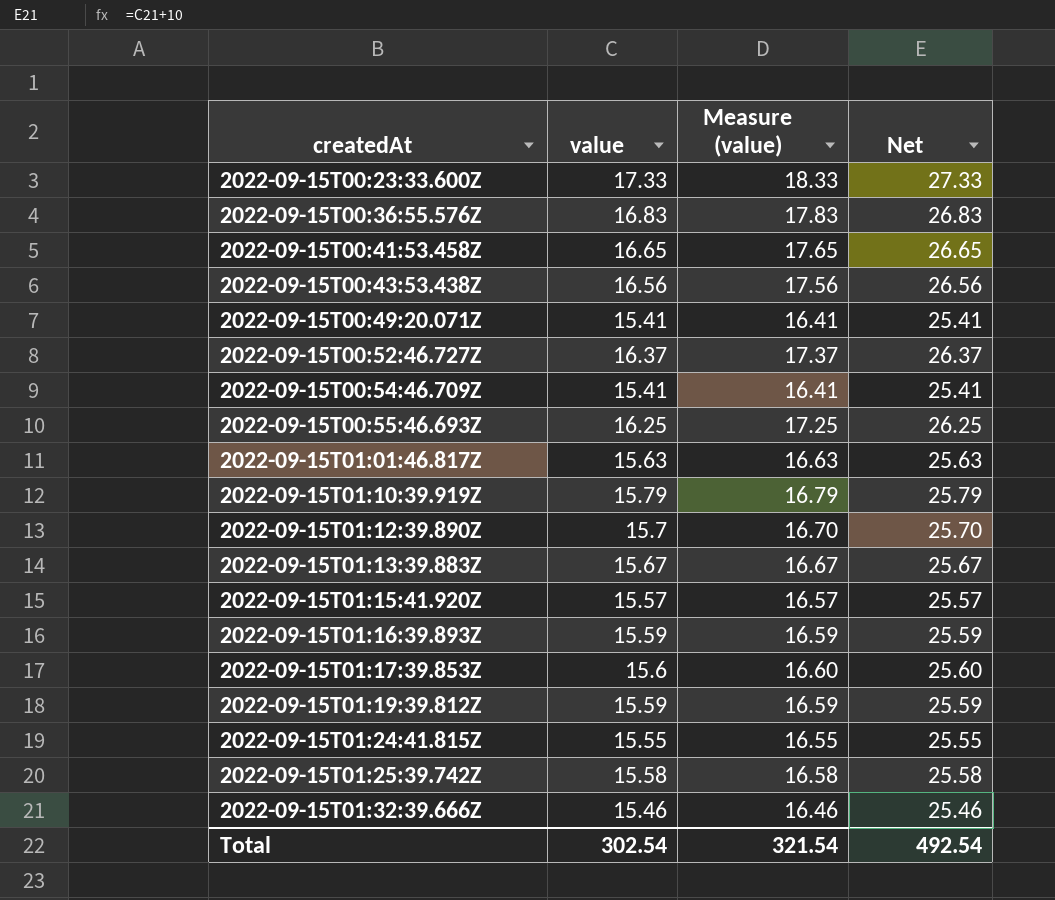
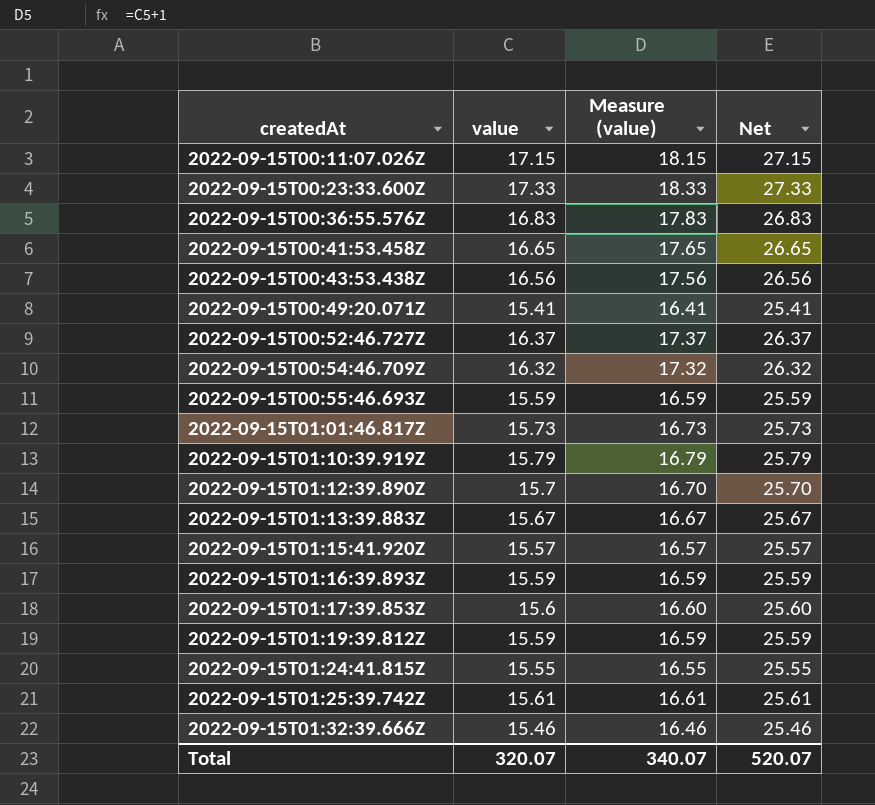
row 2022-09-15T00:11:07.026Z: none -> 17.15 | 18.15 | 27.15
2022-09-15T00:54:46.709Z | value: 15.41 -> 16.32
2022-09-15T00:54:46.709Z | Measure (value): 16.41 -> 17.32
2022-09-15T00:54:46.709Z | Net: 25.41 -> 26.32
2022-09-15T00:55:46.693Z | value: 16.25 -> 15.59
2022-09-15T00:55:46.693Z | Measure (value): 17.25 -> 16.59
2022-09-15T00:55:46.693Z | Net: 26.25 -> 25.59
2022-09-15T01:01:46.817Z | value: 15.63 -> 15.73
2022-09-15T01:01:46.817Z | Measure (value): 16.63 -> 16.73
2022-09-15T01:01:46.817Z | Net: 25.63 -> 25.73
2022-09-15T01:25:39.742Z | value: 15.58 -> 15.61
2022-09-15T01:25:39.742Z | Measure (value): 16.58 -> 16.61
2022-09-15T01:25:39.742Z | Net: 25.58 -> 25.61
Total | value: 302.54 -> 320.07
Total | Measure (value): 321.54 -> 340.07
Total | Net: 492.54 -> 520.07

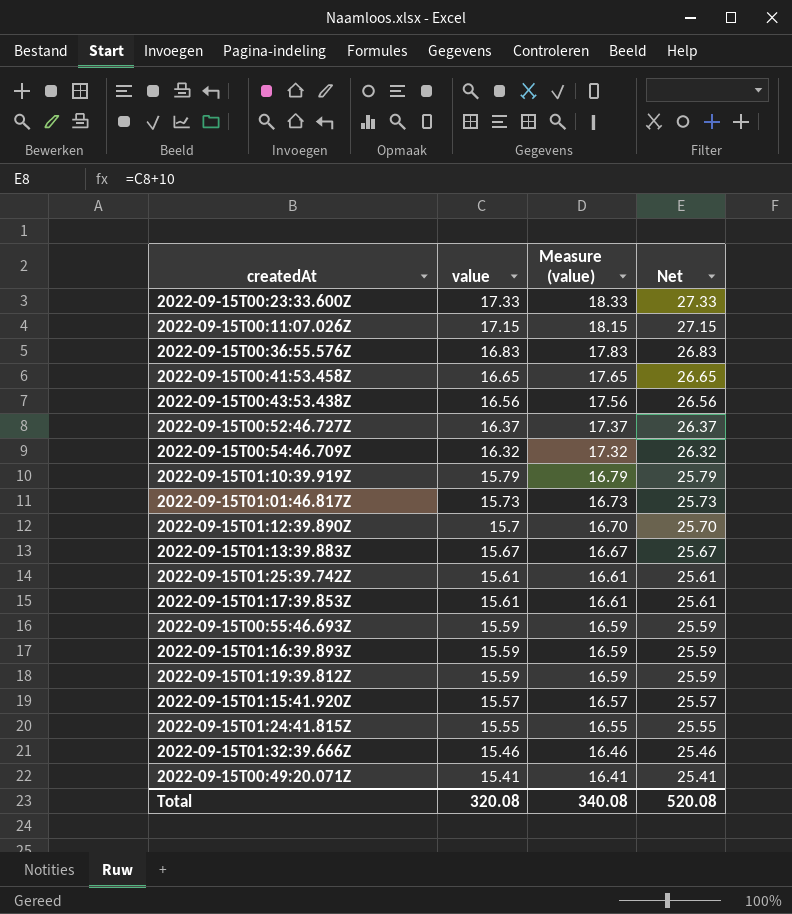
row order: createdAt ascending -> value descending
2022-09-15T01:17:39.853Z | value: 15.6 -> 15.61
2022-09-15T01:17:39.853Z | Measure (value): 16.60 -> 16.61
2022-09-15T01:17:39.853Z | Net: 25.60 -> 25.61
Total | value: 320.07 -> 320.08
Total | Measure (value): 340.07 -> 340.08
Total | Net: 520.07 -> 520.08

